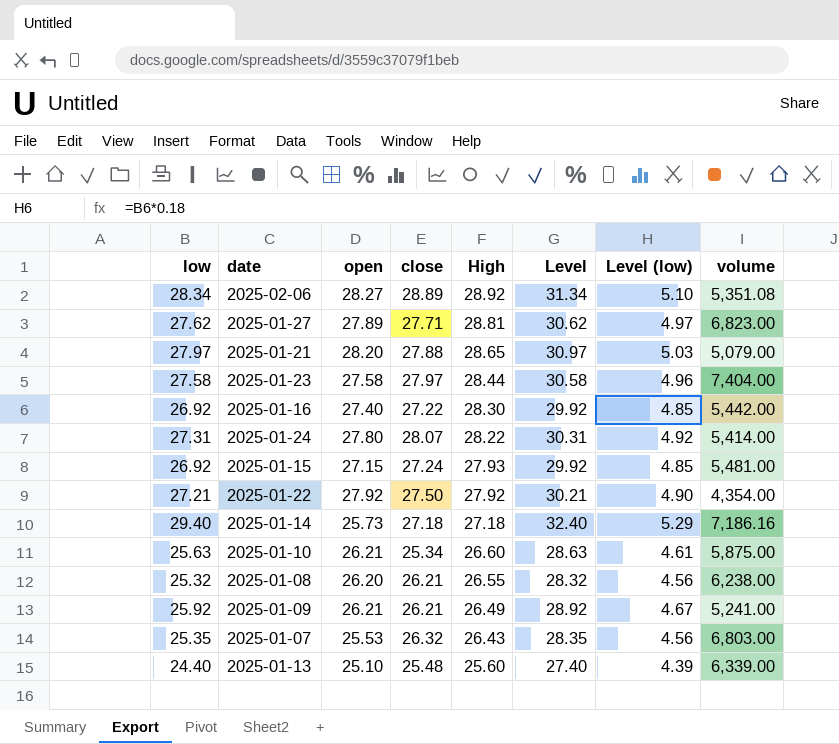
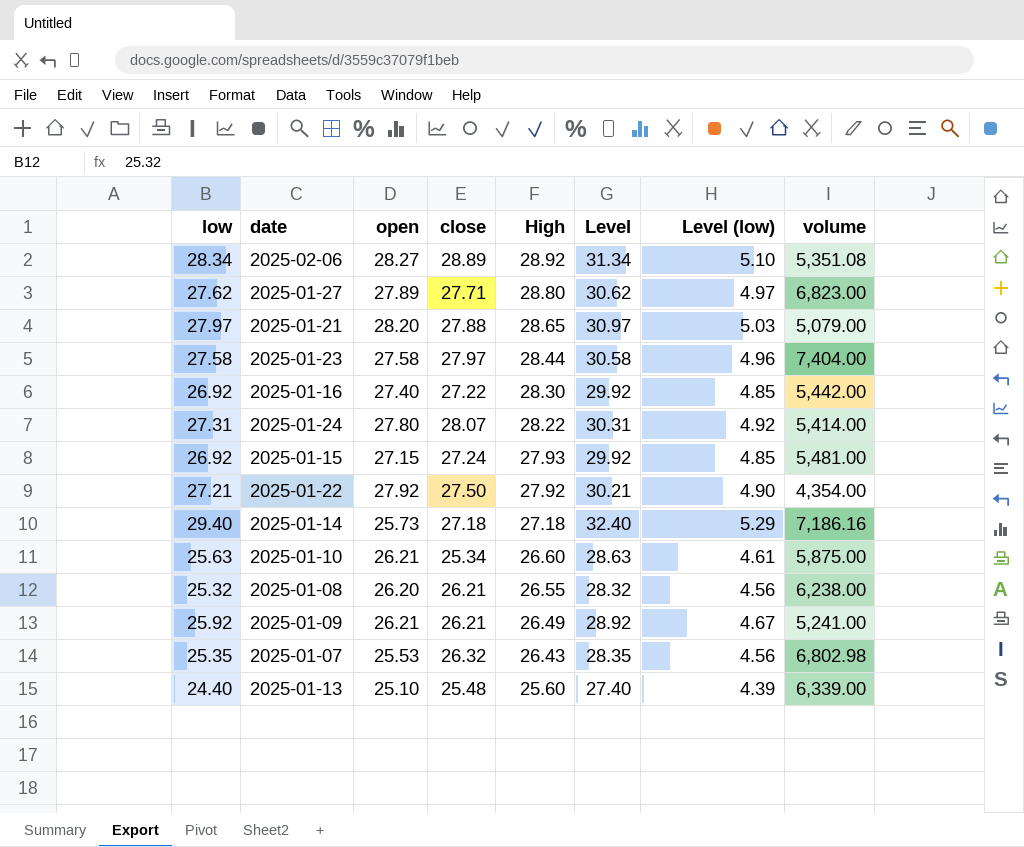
2025-01-27 | High: 28.81 -> 28.80
2025-01-07 | volume: 6,803.00 -> 6,802.98

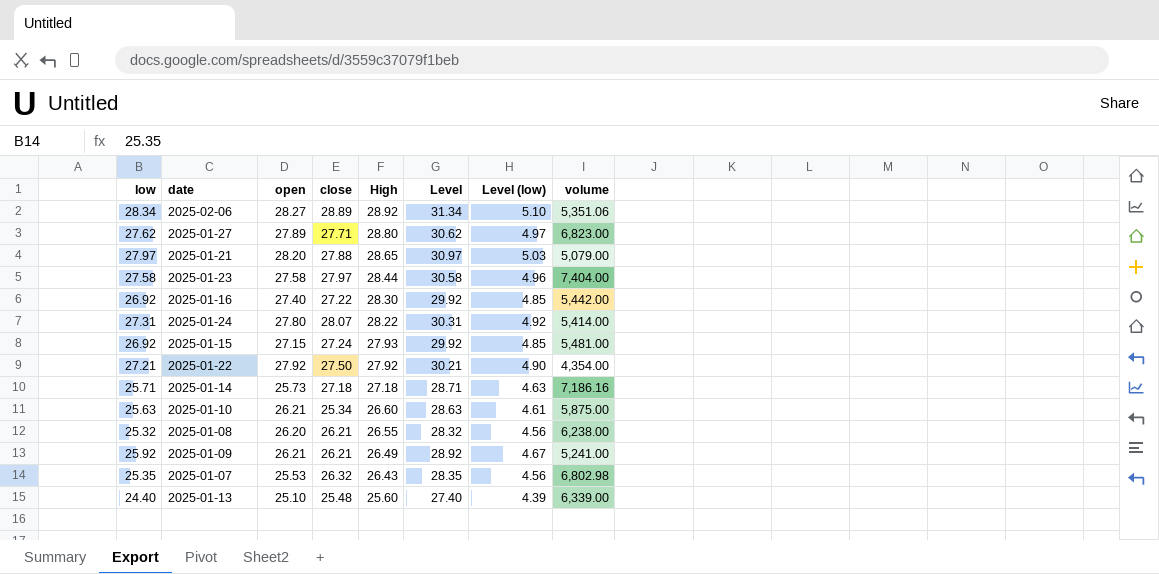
2025-02-06 | volume: 5,351.08 -> 5,351.06
2025-01-14 | low: 29.40 -> 25.71
2025-01-14 | Level: 32.40 -> 28.71
2025-01-14 | Level (low): 5.29 -> 4.63

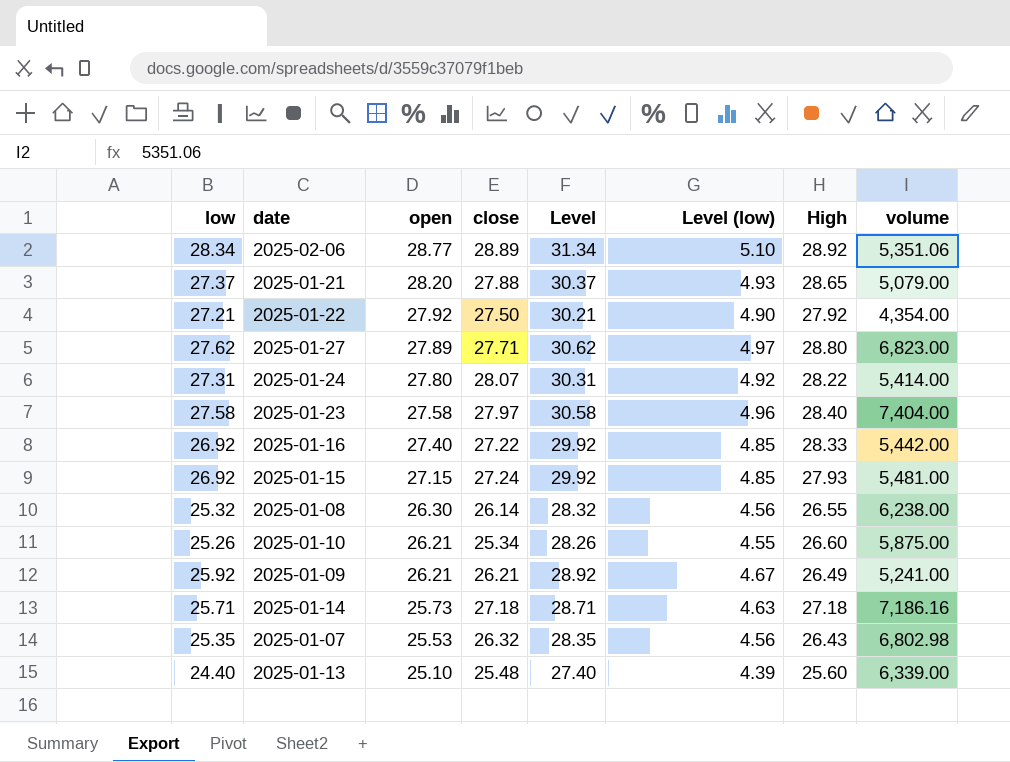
row order: High descending -> open descending
column High | position: 5 -> 7
2025-02-06 | open: 28.27 -> 28.77
2025-01-21 | low: 27.97 -> 27.37
2025-01-21 | Level: 30.97 -> 30.37
2025-01-21 | Level (low): 5.03 -> 4.93
2025-01-23 | High: 28.44 -> 28.40
2025-01-16 | High: 28.30 -> 28.33
2025-01-08 | open: 26.20 -> 26.30
2025-01-08 | close: 26.21 -> 26.14
2025-01-10 | low: 25.63 -> 25.26
2025-01-10 | Level: 28.63 -> 28.26
2025-01-10 | Level (low): 4.61 -> 4.55

